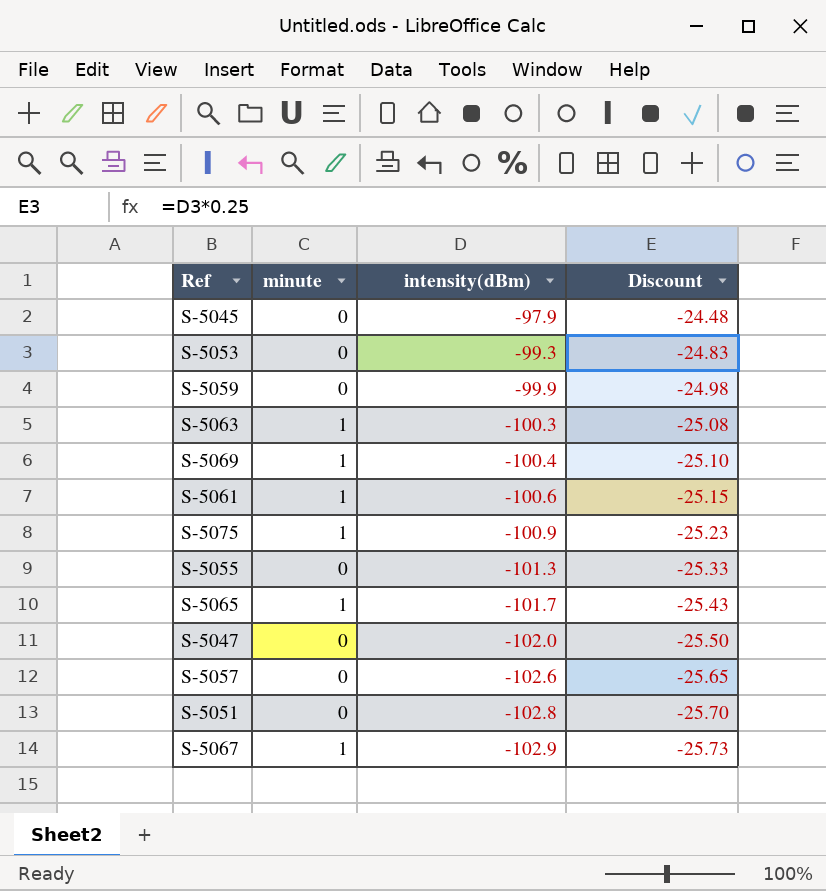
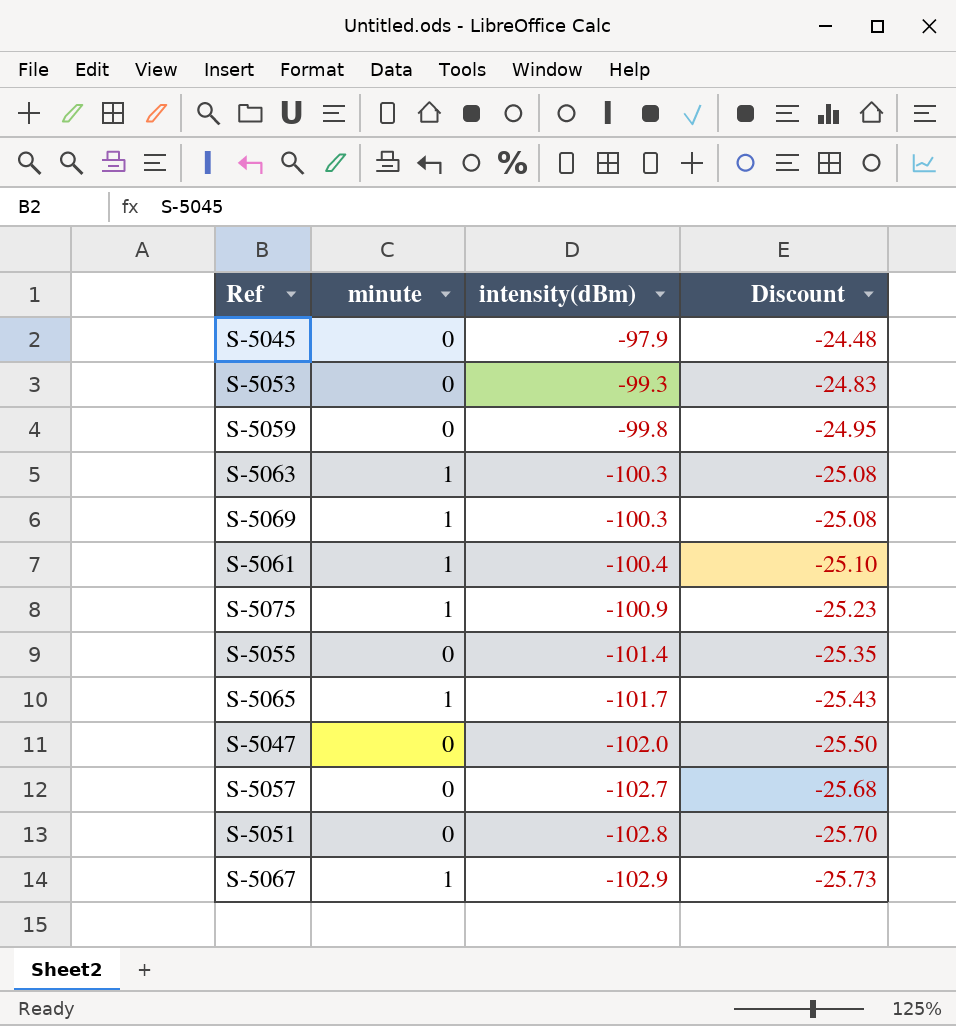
S-5059 | intensity(dBm): -99.9 -> -99.8
S-5059 | Discount: -24.98 -> -24.95
S-5069 | intensity(dBm): -100.4 -> -100.3
S-5069 | Discount: -25.10 -> -25.08
S-5061 | intensity(dBm): -100.6 -> -100.4
S-5061 | Discount: -25.15 -> -25.10
S-5055 | intensity(dBm): -101.3 -> -101.4
S-5055 | Discount: -25.33 -> -25.35
S-5057 | intensity(dBm): -102.6 -> -102.7
S-5057 | Discount: -25.65 -> -25.68

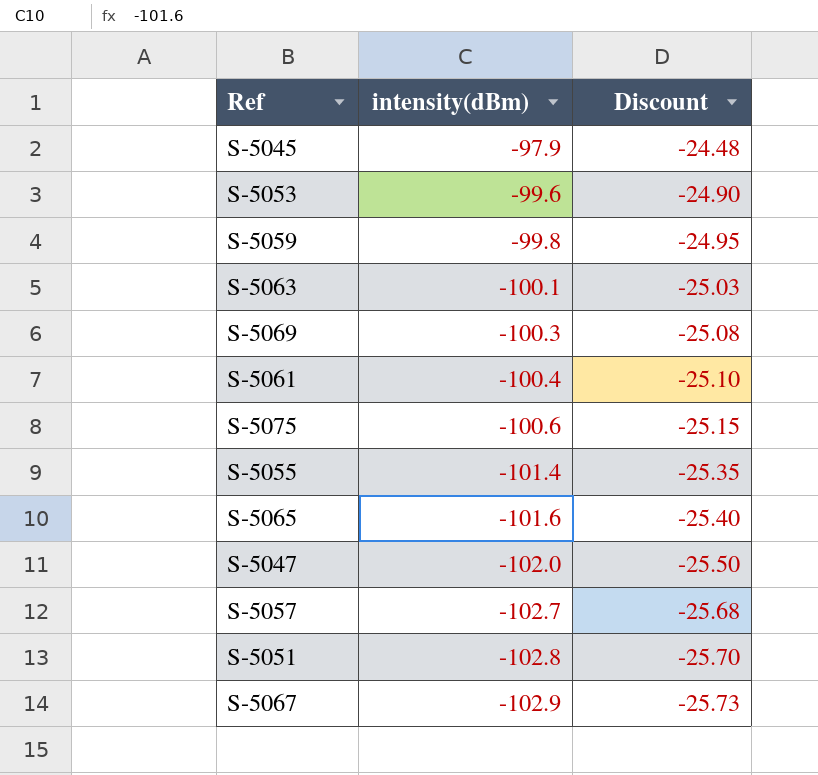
column minute | position: 2 -> none
S-5053 | intensity(dBm): -99.3 -> -99.6
S-5053 | Discount: -24.83 -> -24.90
S-5063 | intensity(dBm): -100.3 -> -100.1
S-5063 | Discount: -25.08 -> -25.03
S-5075 | intensity(dBm): -100.9 -> -100.6
S-5075 | Discount: -25.23 -> -25.15
S-5065 | intensity(dBm): -101.7 -> -101.6
S-5065 | Discount: -25.43 -> -25.40

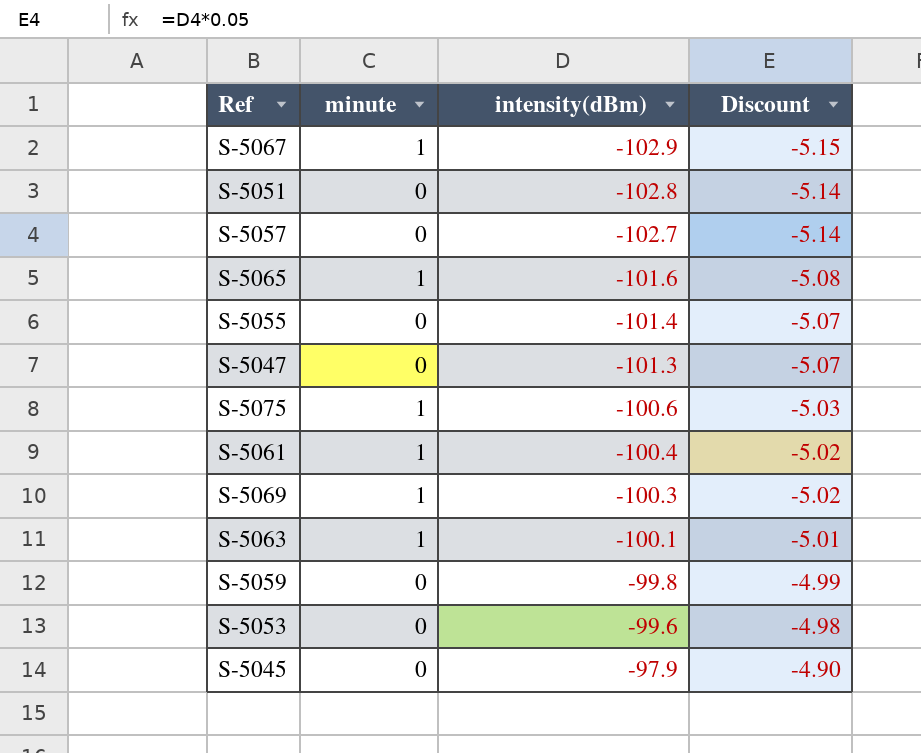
row order: intensity(dBm) descending -> intensity(dBm) ascending
column minute | position: none -> 2
column Discount | formula: [intensity(dBm)] * 0.25 -> [intensity(dBm)] * 0.05
S-5047 | intensity(dBm): -102.0 -> -101.3

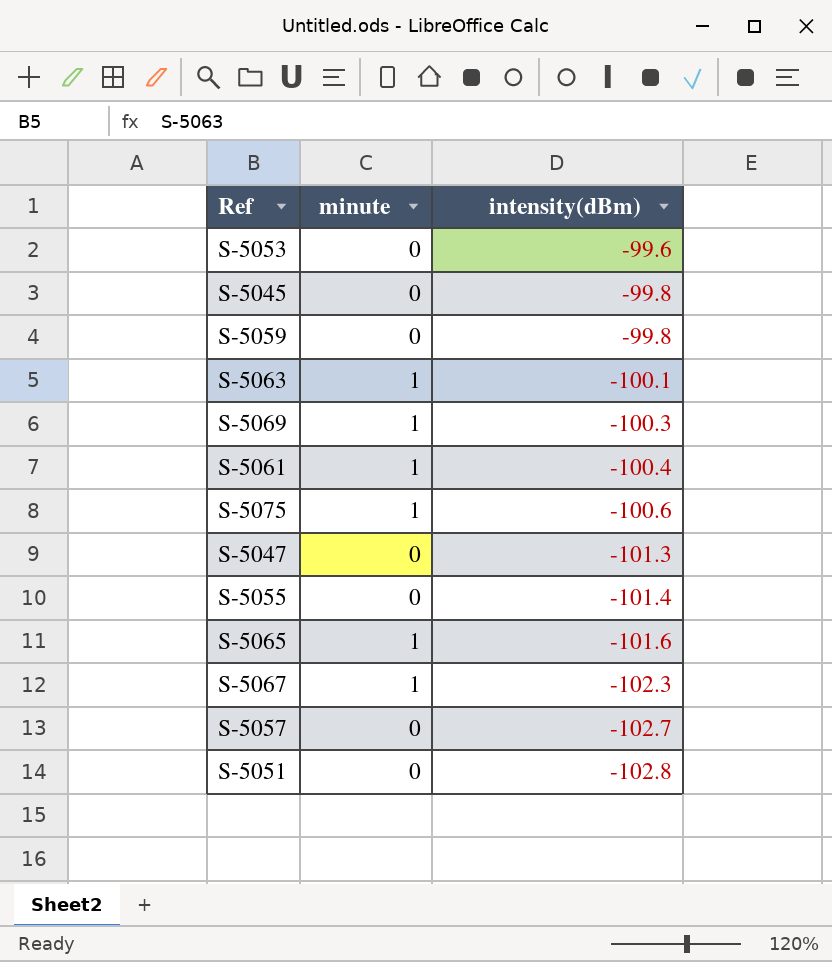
row order: intensity(dBm) ascending -> intensity(dBm) descending
column Discount | formula: [intensity(dBm)] * 0.05 -> none
S-5045 | intensity(dBm): -97.9 -> -99.8
S-5067 | intensity(dBm): -102.9 -> -102.3

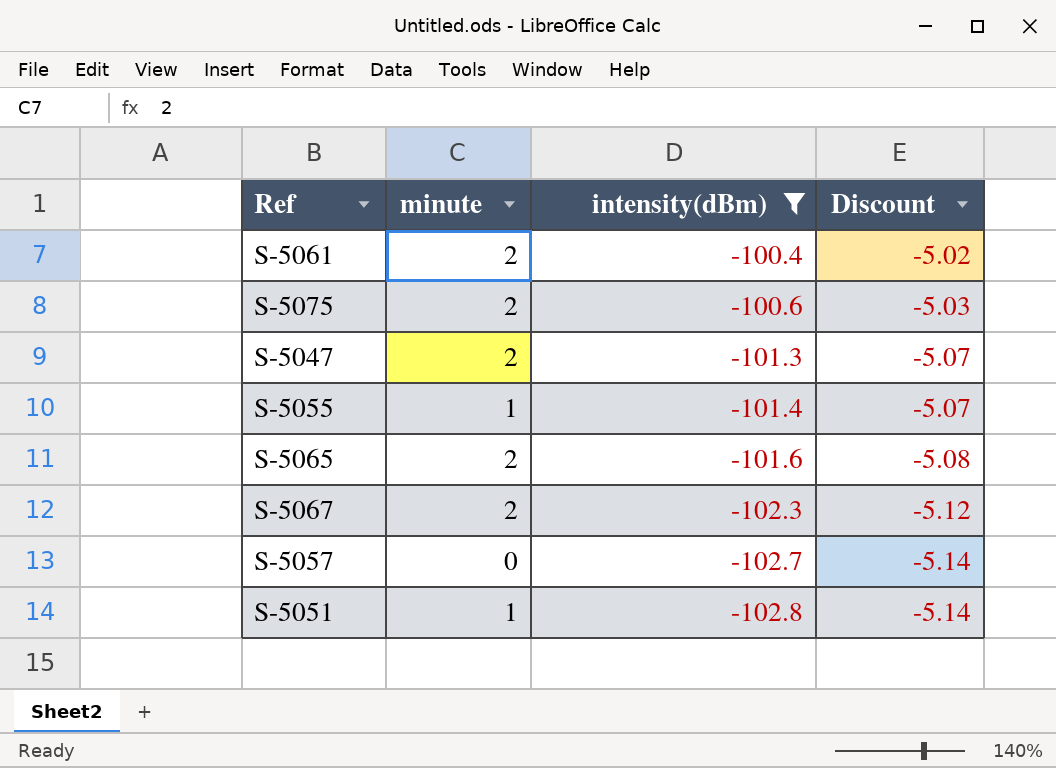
filter: none -> intensity(dBm) <= -100.4
column Discount | formula: none -> [intensity(dBm)] * 0.05
S-5061 | minute: 1 -> 2
S-5075 | minute: 1 -> 2
S-5047 | minute: 0 -> 2
S-5055 | minute: 0 -> 1
S-5065 | minute: 1 -> 2
S-5067 | minute: 1 -> 2
S-5051 | minute: 0 -> 1

